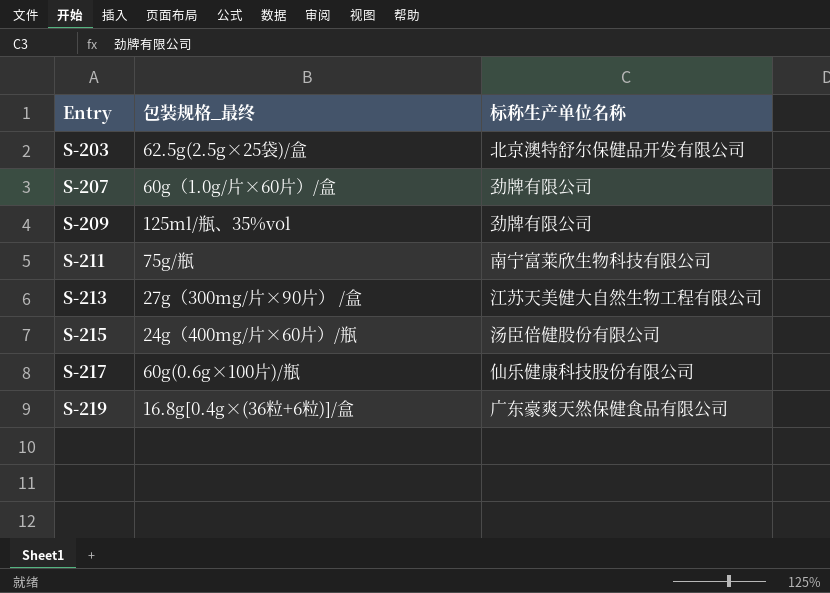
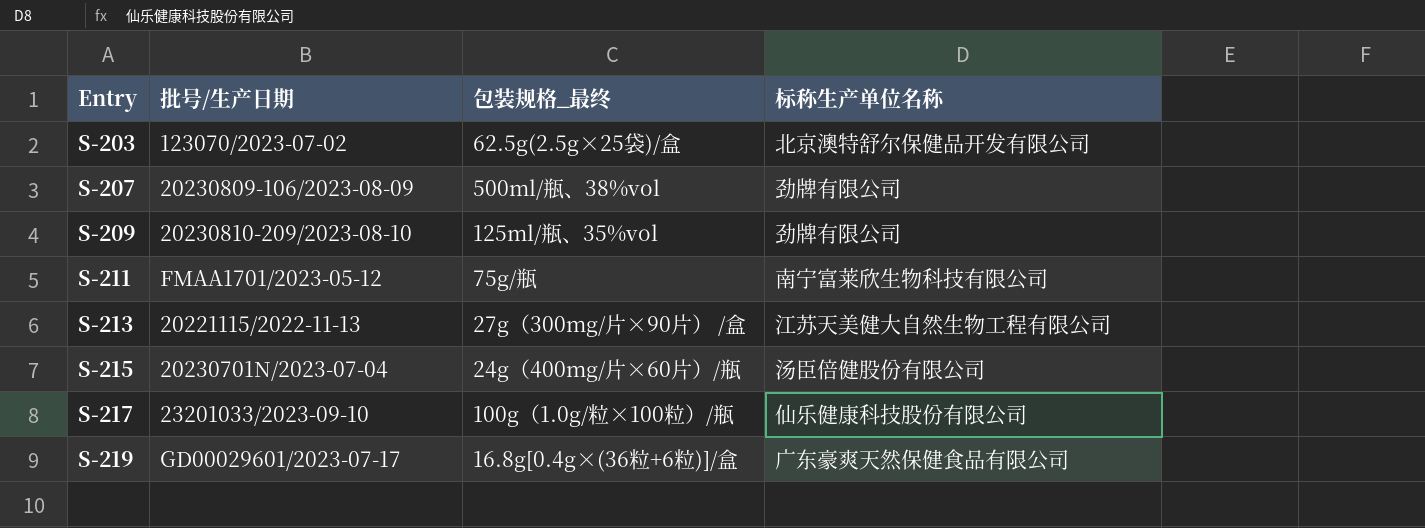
column 批号/生产日期 | position: none -> 2
S-207 | 包装规格_最终: 60g（1.0g/片×60片）/盒 -> 500ml/瓶、38%vol
S-217 | 包装规格_最终: 60g(0.6g×100片)/瓶 -> 100g（1.0g/粒×100粒）/瓶

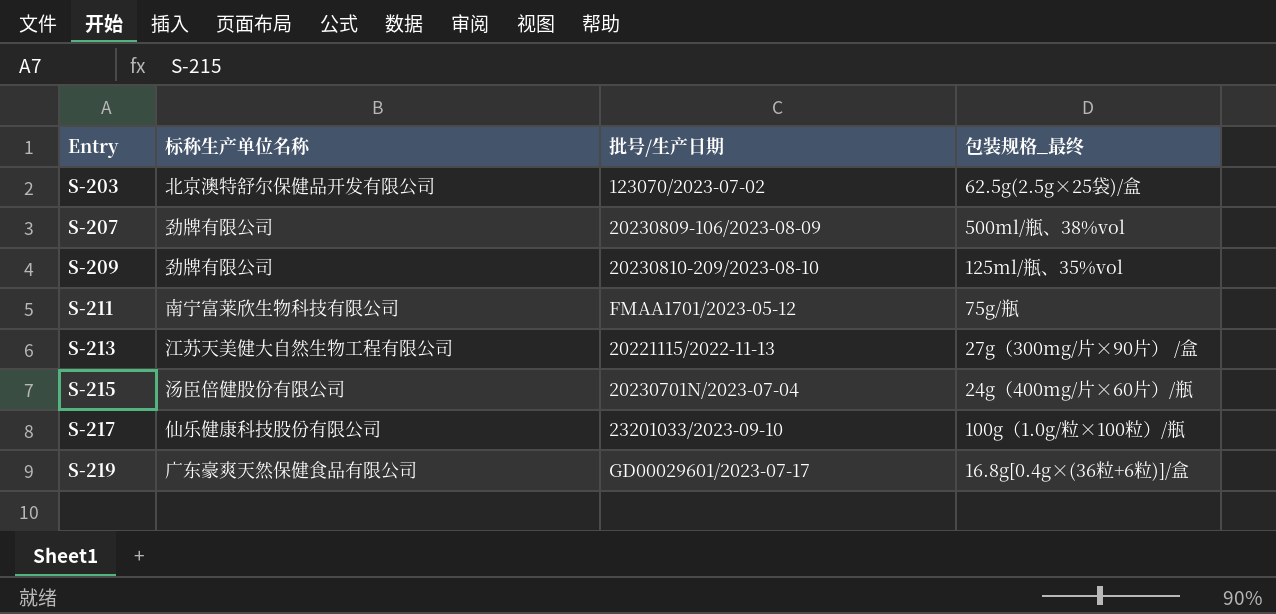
column 标称生产单位名称 | position: 4 -> 2

